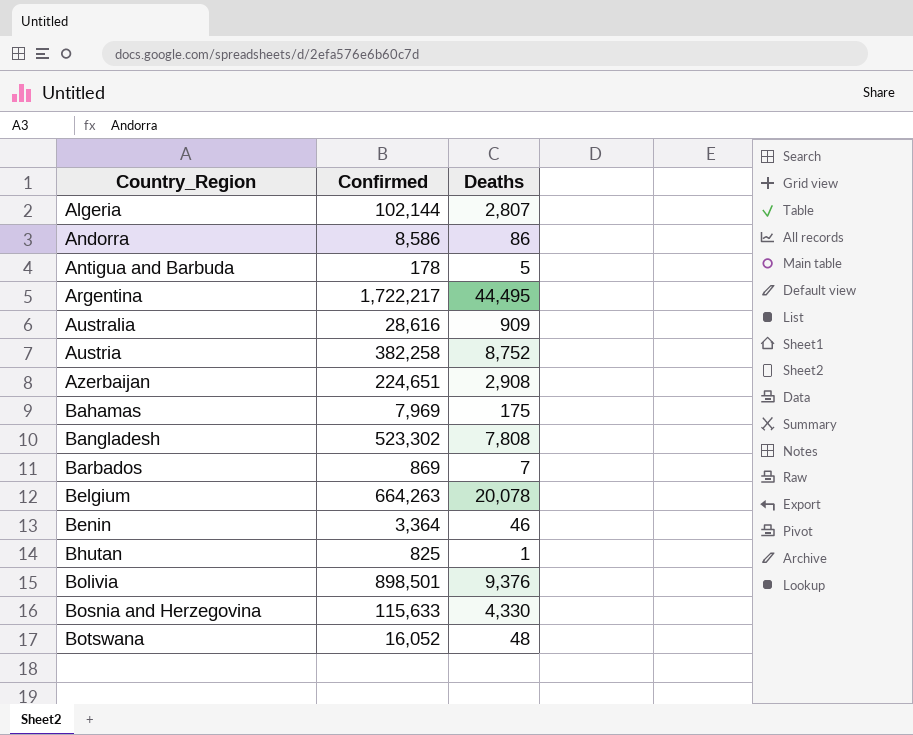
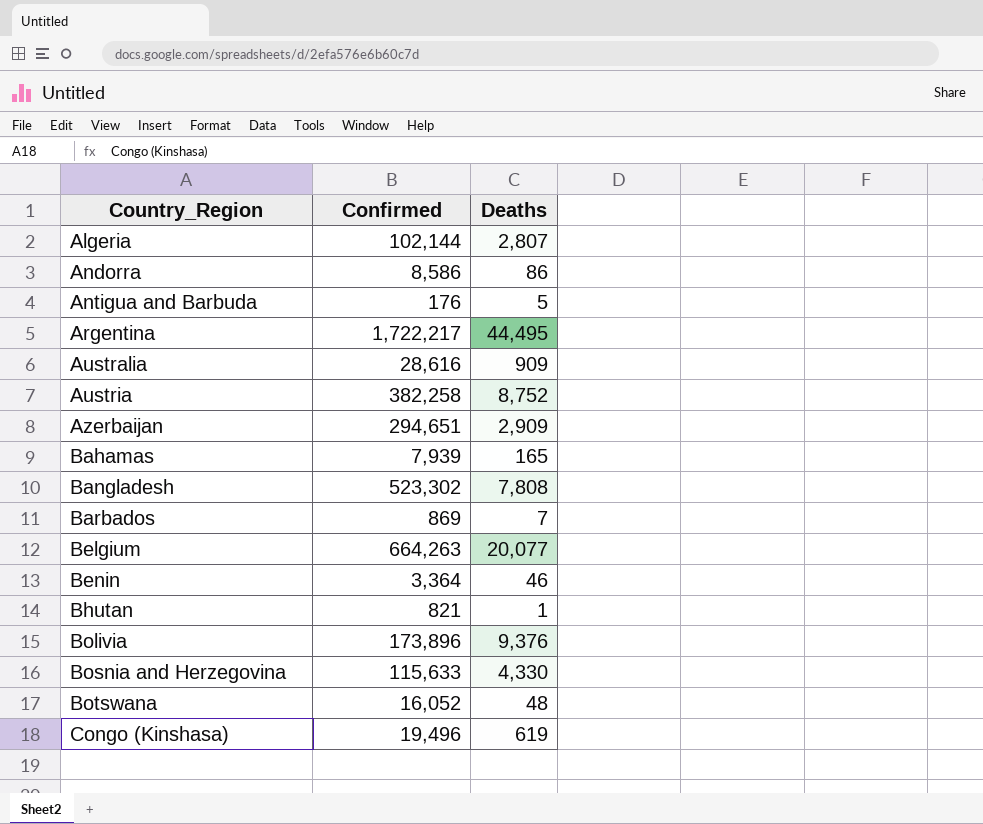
Antigua and Barbuda | Confirmed: 178 -> 176
Azerbaijan | Confirmed: 224,651 -> 294,651
Azerbaijan | Deaths: 2,908 -> 2,909
Bahamas | Confirmed: 7,969 -> 7,939
Bahamas | Deaths: 175 -> 165
Belgium | Deaths: 20,078 -> 20,077
Bhutan | Confirmed: 825 -> 821
Bolivia | Confirmed: 898,501 -> 173,896
row Congo (Kinshasa): none -> 19,496 | 619

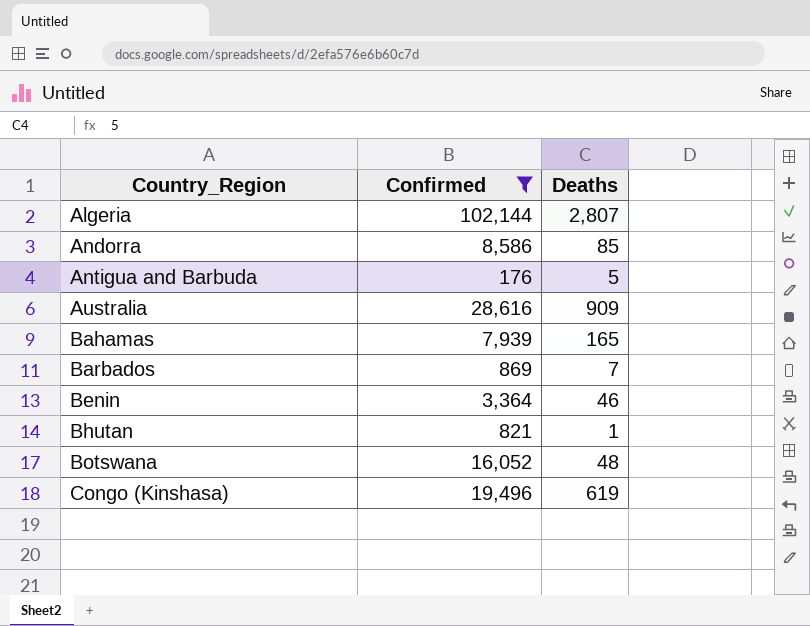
filter: none -> Confirmed <= 102,144
Andorra | Deaths: 86 -> 85

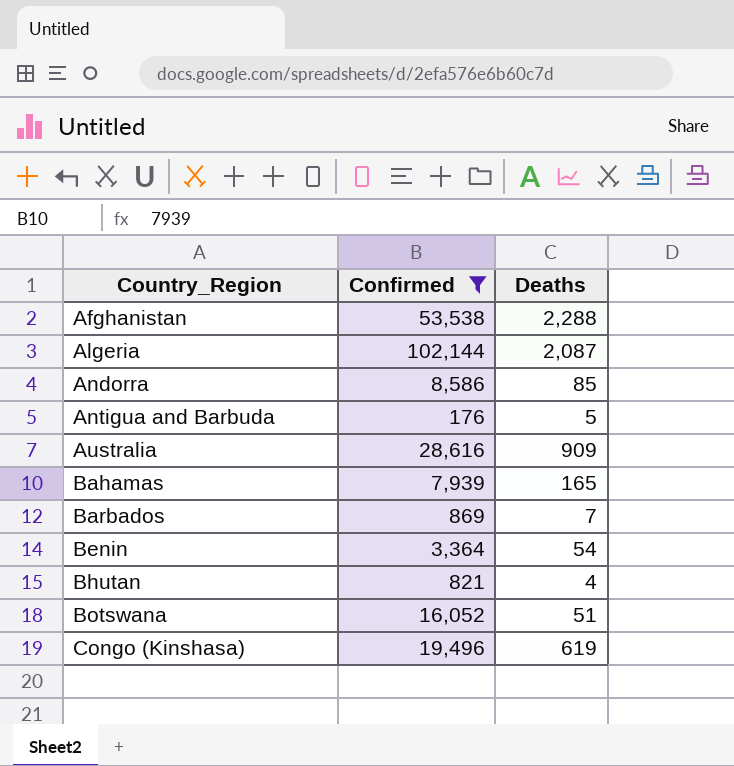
row Afghanistan: none -> 53,538 | 2,288
Algeria | Deaths: 2,807 -> 2,087
Benin | Deaths: 46 -> 54
Bhutan | Deaths: 1 -> 4
Botswana | Deaths: 48 -> 51

